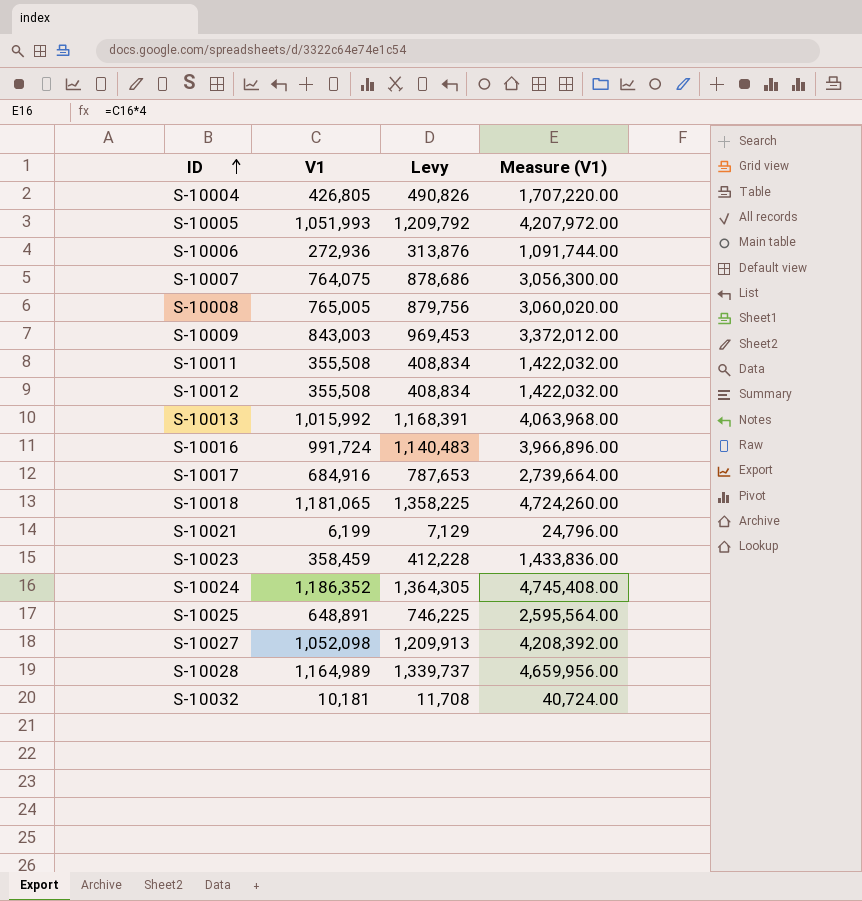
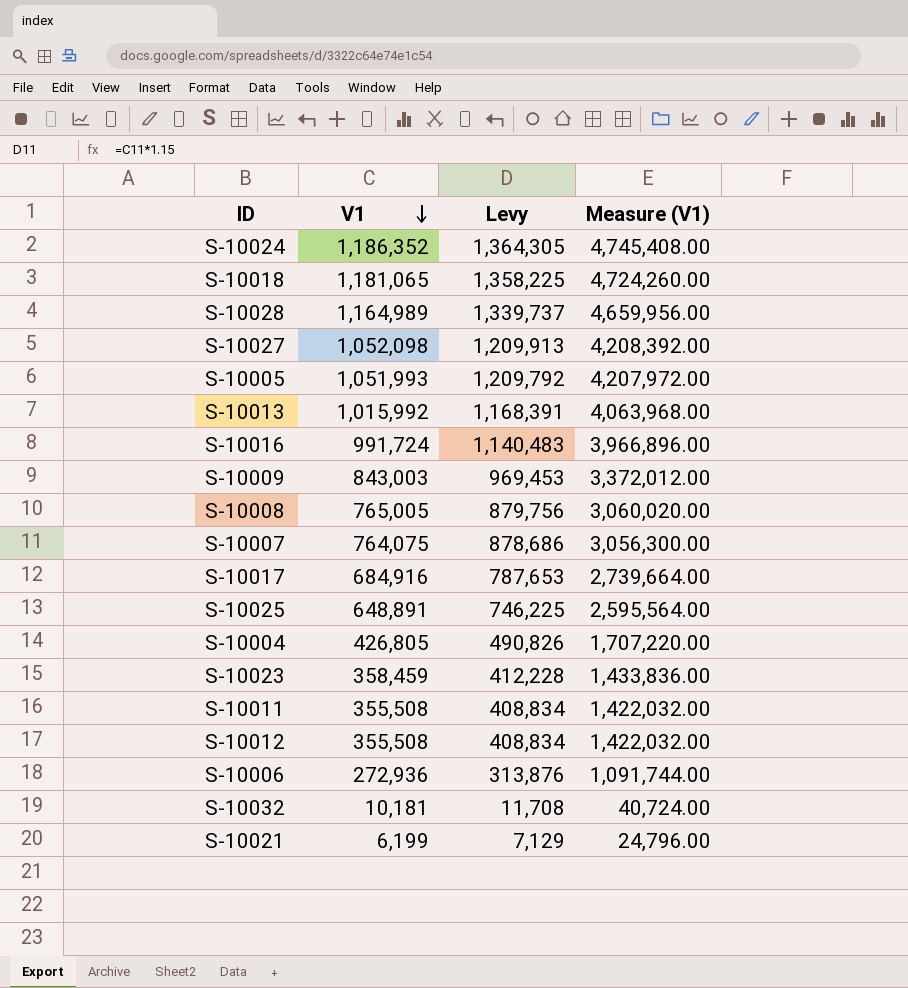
row order: ID ascending -> V1 descending

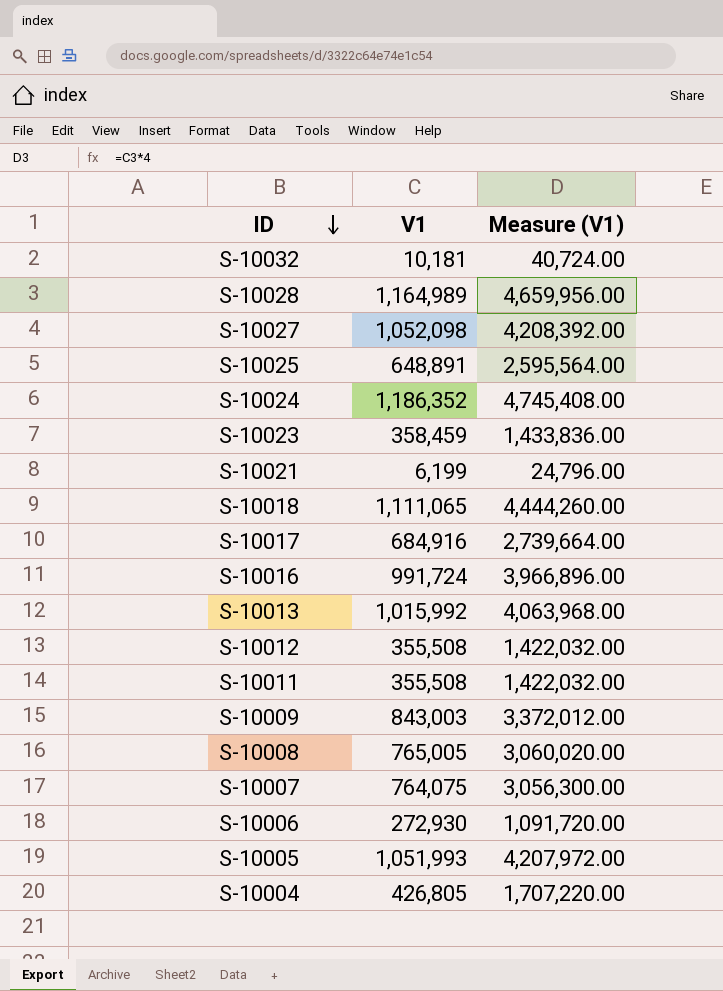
row order: V1 descending -> ID descending
column Levy | formula: [V1] * 1.15 -> none
S-10018 | V1: 1,181,065 -> 1,111,065
S-10018 | Measure (V1): 4,724,260.00 -> 4,444,260.00
S-10006 | V1: 272,936 -> 272,930
S-10006 | Measure (V1): 1,091,744.00 -> 1,091,720.00

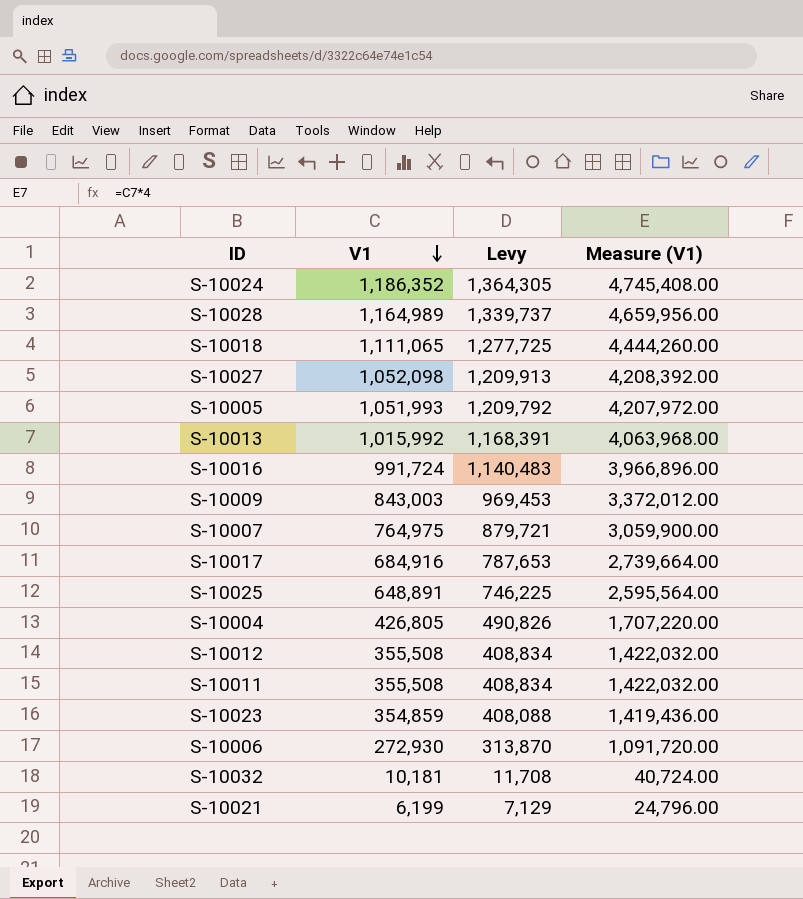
row order: ID descending -> V1 descending
column Levy | formula: none -> [V1] * 1.15
row S-10008: 765,005 | 3,060,020.00 -> none
S-10007 | V1: 764,075 -> 764,975
S-10007 | Measure (V1): 3,056,300.00 -> 3,059,900.00
S-10023 | V1: 358,459 -> 354,859
S-10023 | Measure (V1): 1,433,836.00 -> 1,419,436.00

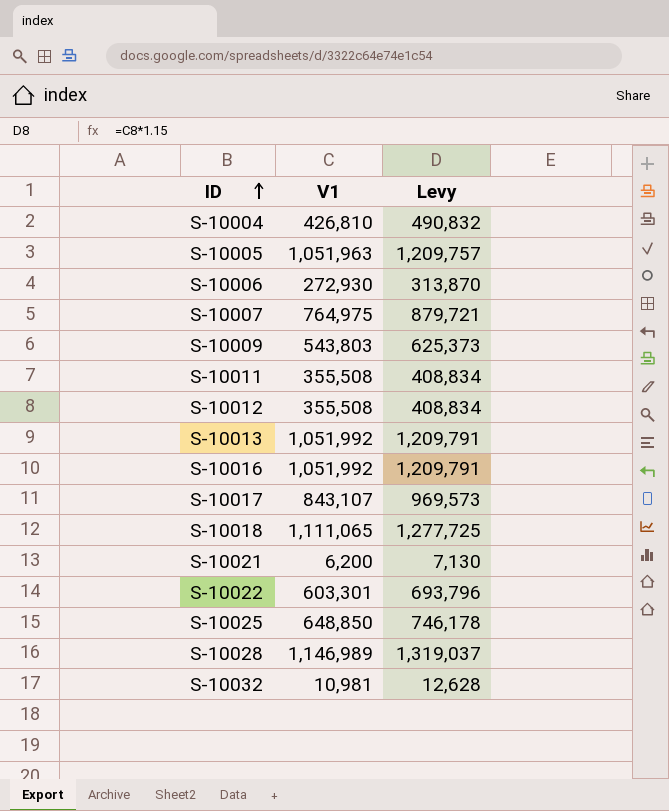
row order: V1 descending -> ID ascending
column Measure (V1) | formula: [V1] * 4 -> none
row S-10024: 1,186,352 | 1,364,305 | 4,745,408.00 -> none
row S-10027: 1,052,098 | 1,209,913 | 4,208,392.00 -> none
row S-10023: 354,859 | 408,088 | 1,419,436.00 -> none
S-10004 | V1: 426,805 -> 426,810
S-10004 | Levy: 490,826 -> 490,832
S-10005 | V1: 1,051,993 -> 1,051,963
S-10005 | Levy: 1,209,792 -> 1,209,757
S-10009 | V1: 843,003 -> 543,803
S-10009 | Levy: 969,453 -> 625,373
S-10013 | V1: 1,015,992 -> 1,051,992
S-10013 | Levy: 1,168,391 -> 1,209,791
S-10016 | V1: 991,724 -> 1,051,992
S-10016 | Levy: 1,140,483 -> 1,209,791
S-10017 | V1: 684,916 -> 843,107
S-10017 | Levy: 787,653 -> 969,573
S-10021 | V1: 6,199 -> 6,200
S-10021 | Levy: 7,129 -> 7,130
row S-10022: none -> 603,301 | 693,796
S-10025 | V1: 648,891 -> 648,850
S-10025 | Levy: 746,225 -> 746,178
S-10028 | V1: 1,164,989 -> 1,146,989
S-10028 | Levy: 1,339,737 -> 1,319,037
S-10032 | V1: 10,181 -> 10,981
S-10032 | Levy: 11,708 -> 12,628

